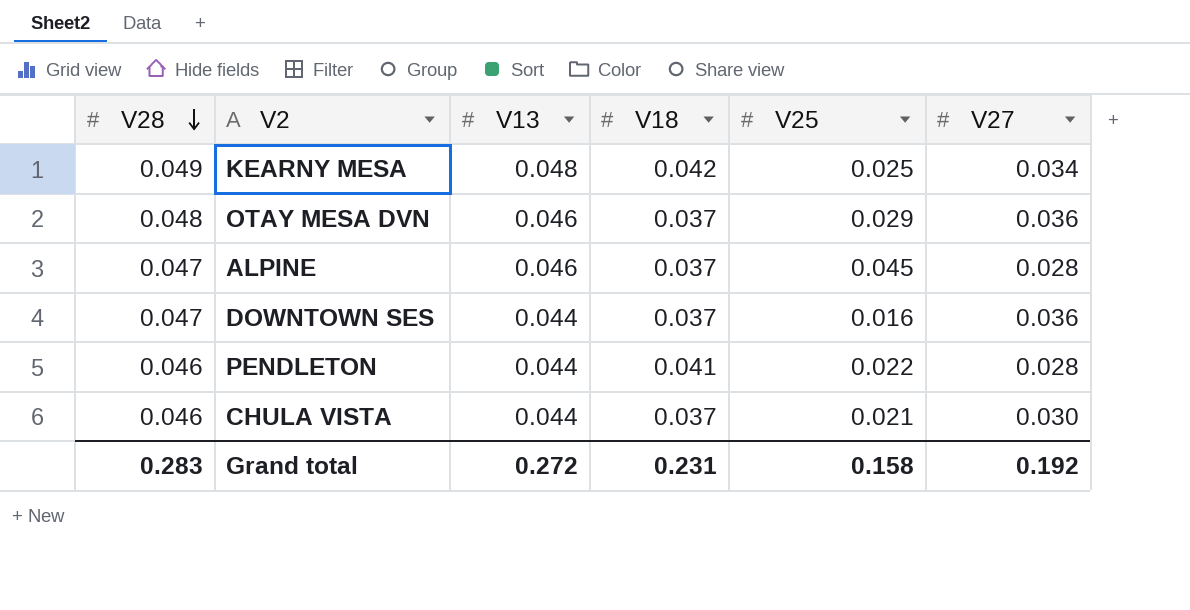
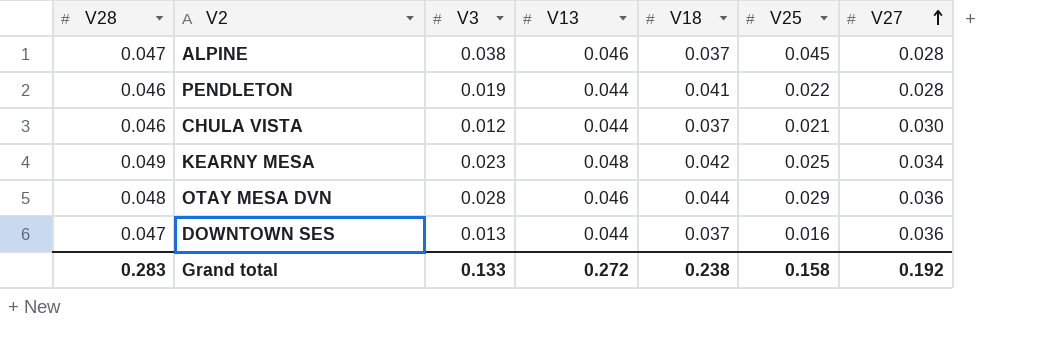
row order: V28 descending -> V27 ascending
column V3 | position: none -> 3
OTAY MESA DVN | V18: 0.037 -> 0.044
Grand total | V18: 0.231 -> 0.238

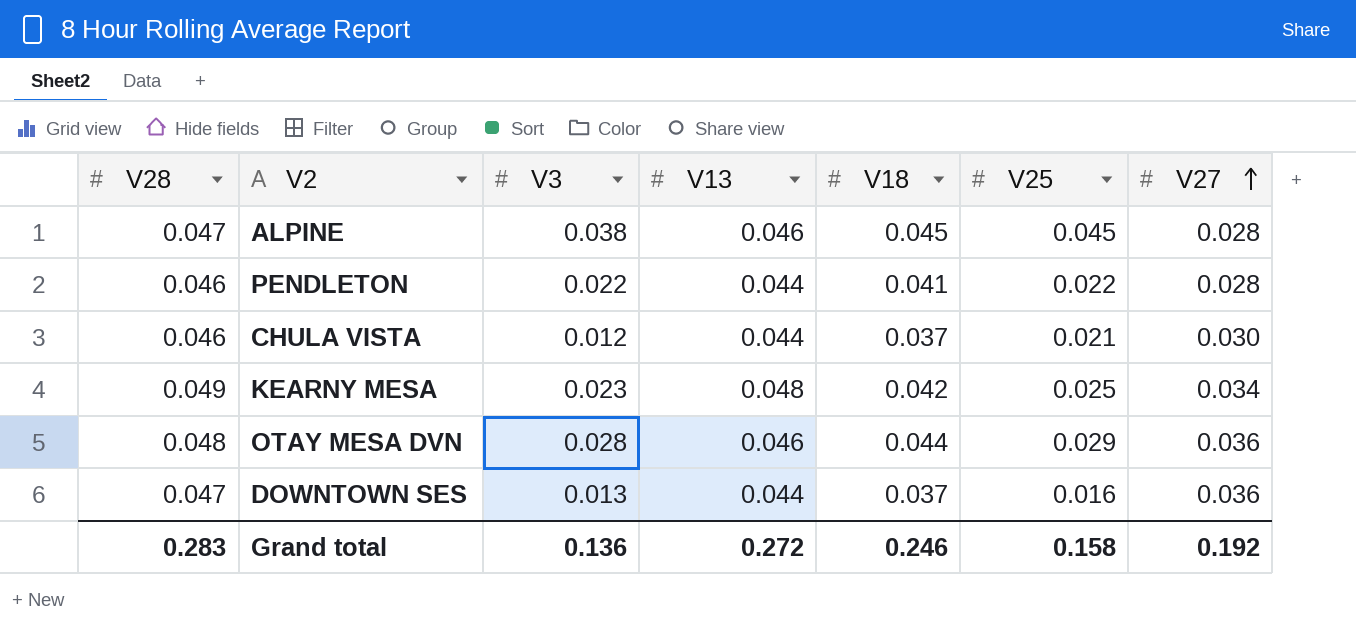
ALPINE | V18: 0.037 -> 0.045
PENDLETON | V3: 0.019 -> 0.022
Grand total | V3: 0.133 -> 0.136
Grand total | V18: 0.238 -> 0.246

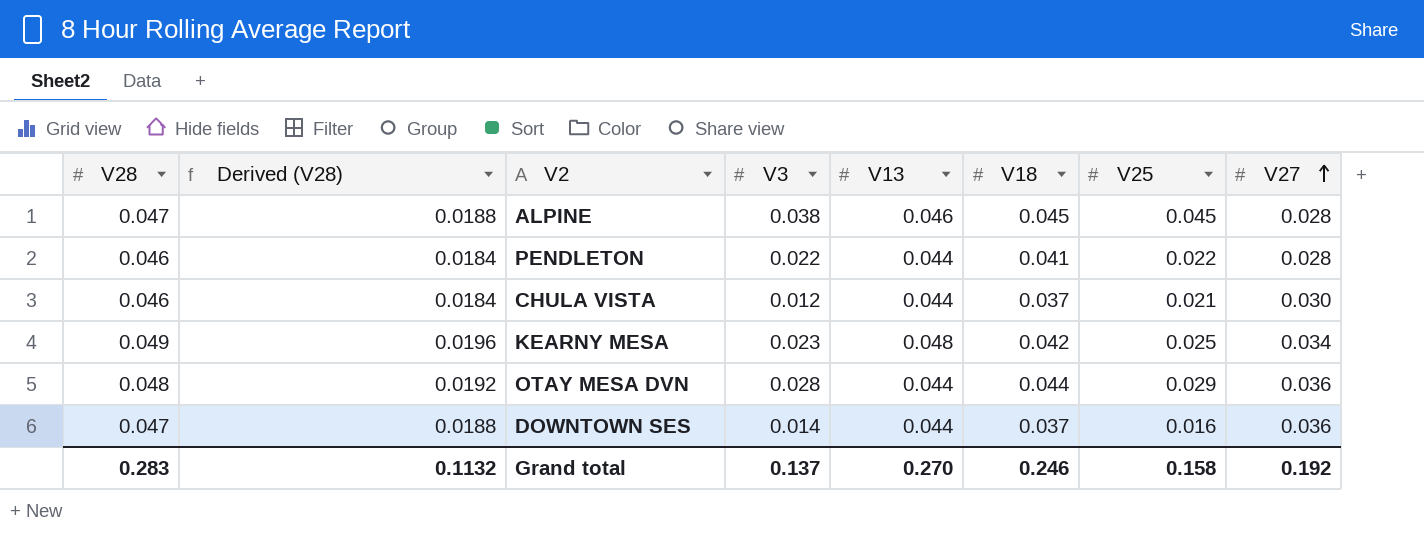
column Derived (V28) | formula: none -> [V28] * 0.4
OTAY MESA DVN | V13: 0.046 -> 0.044
DOWNTOWN SES | V3: 0.013 -> 0.014
Grand total | V3: 0.136 -> 0.137
Grand total | V13: 0.272 -> 0.270

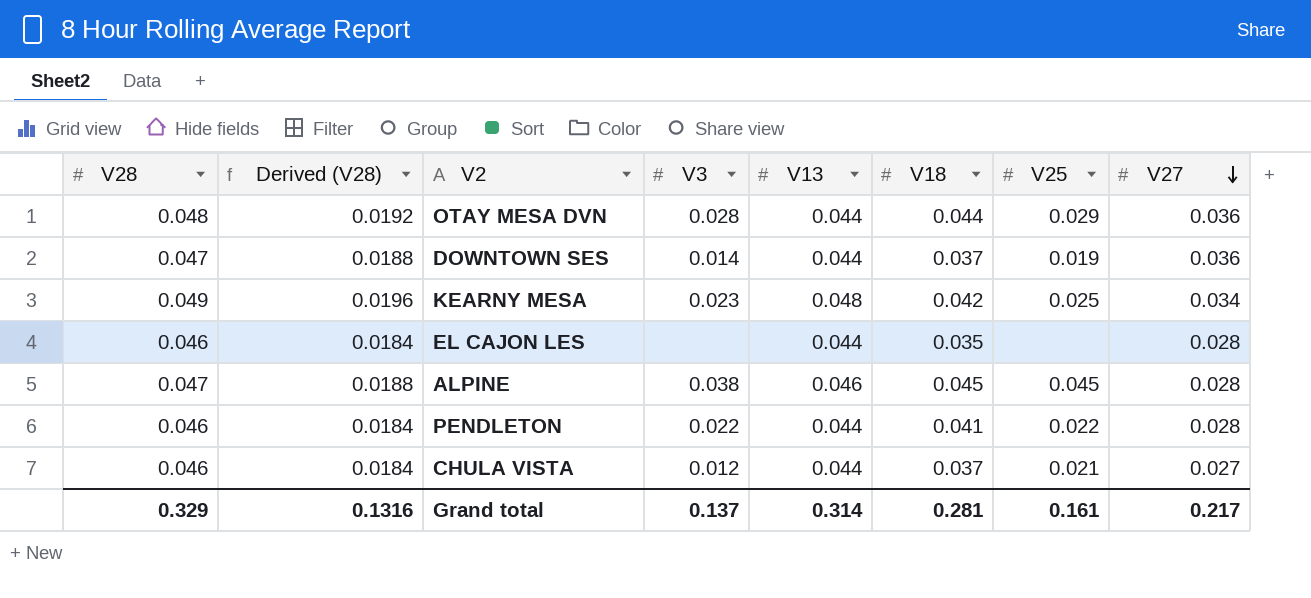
row order: V27 ascending -> V27 descending
DOWNTOWN SES | V25: 0.016 -> 0.019
row EL CAJON LES: none -> 0.046 | 0.0184 | none | 0.044 | 0.035 | none | 0.028
CHULA VISTA | V27: 0.030 -> 0.027
Grand total | V28: 0.283 -> 0.329
Grand total | Derived (V28): 0.1132 -> 0.1316
Grand total | V13: 0.270 -> 0.314
Grand total | V18: 0.246 -> 0.281
Grand total | V25: 0.158 -> 0.161
Grand total | V27: 0.192 -> 0.217

